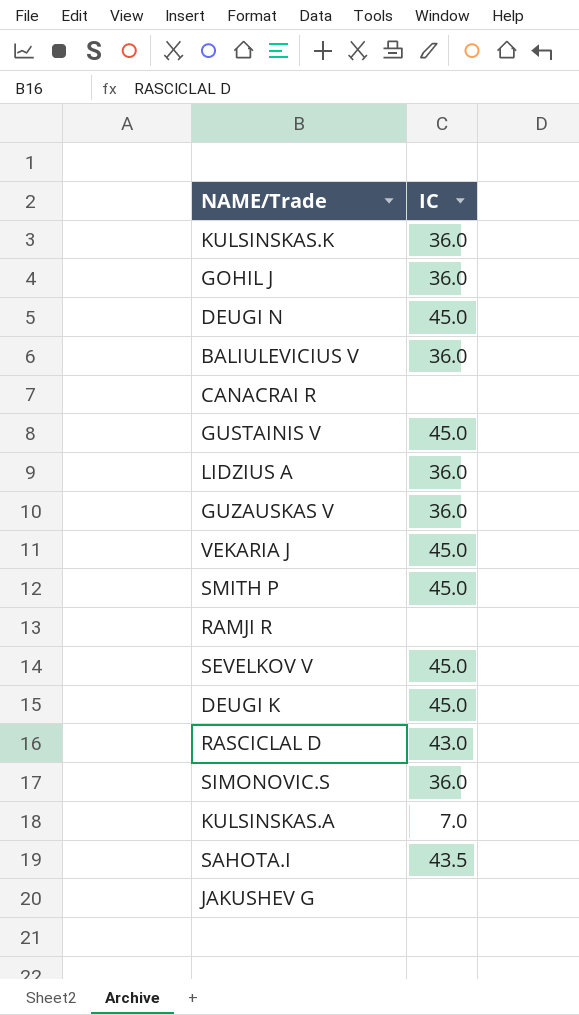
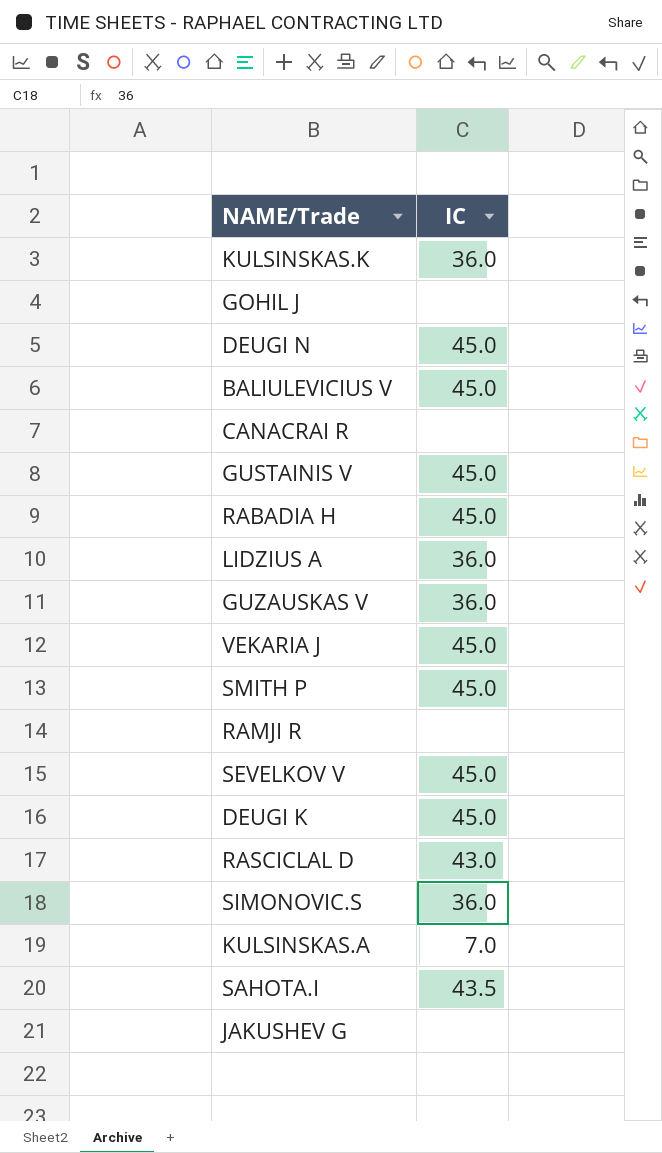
GOHIL J | IC: 36.0 -> none
BALIULEVICIUS V | IC: 36.0 -> 45.0
row RABADIA H: none -> 45.0

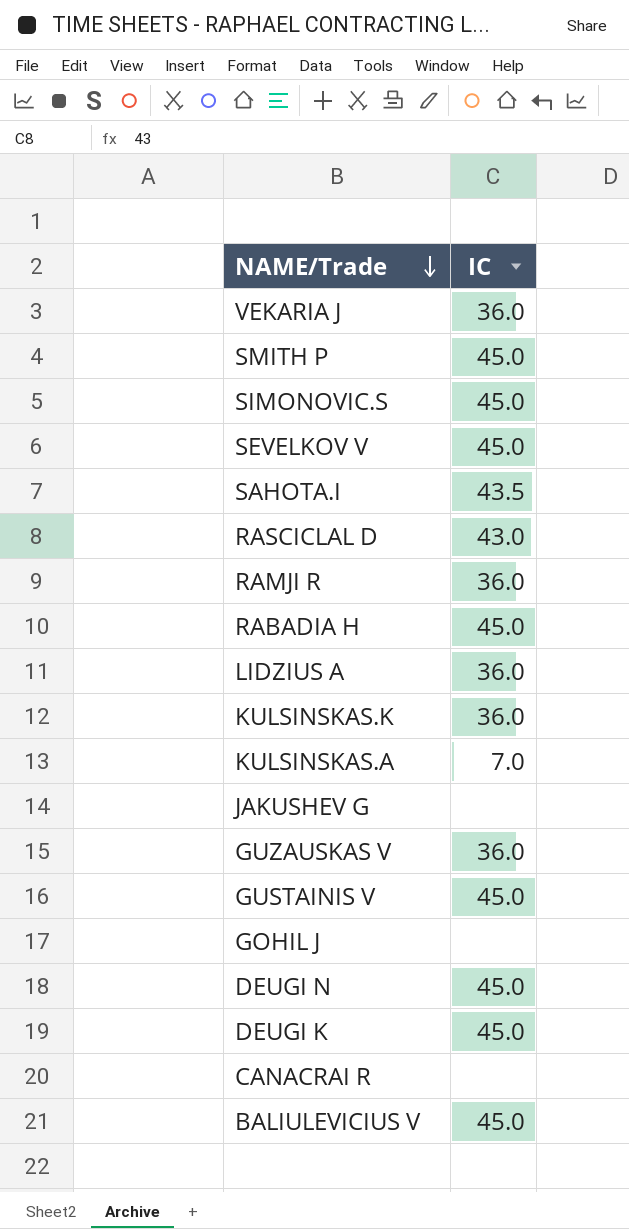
row order: none -> NAME/Trade descending
VEKARIA J | IC: 45.0 -> 36.0
SIMONOVIC.S | IC: 36.0 -> 45.0
RAMJI R | IC: none -> 36.0

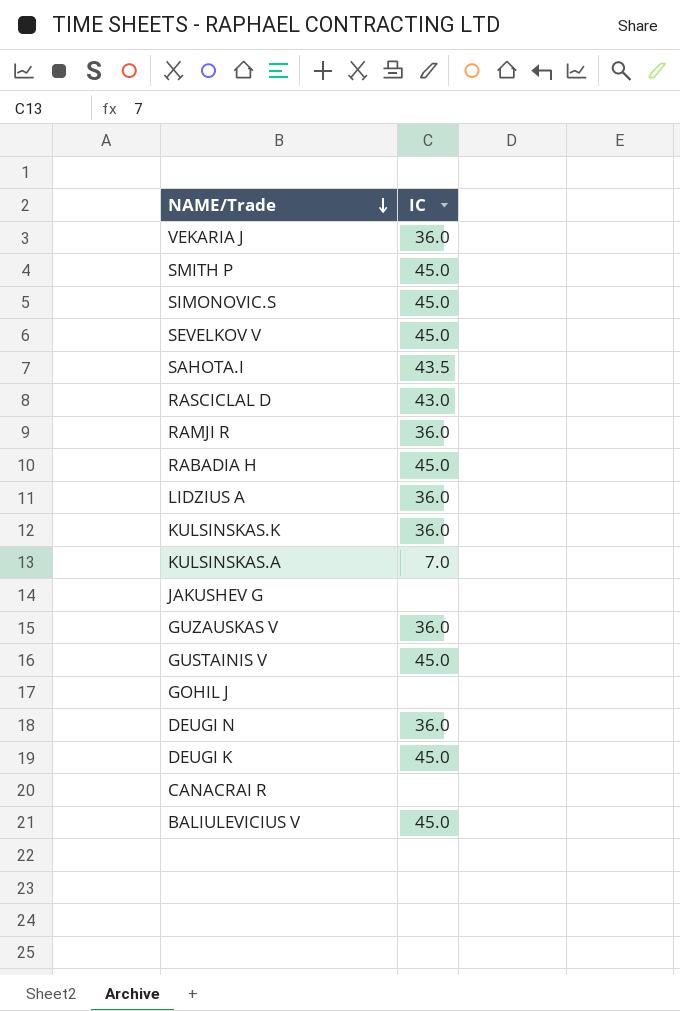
DEUGI N | IC: 45.0 -> 36.0

